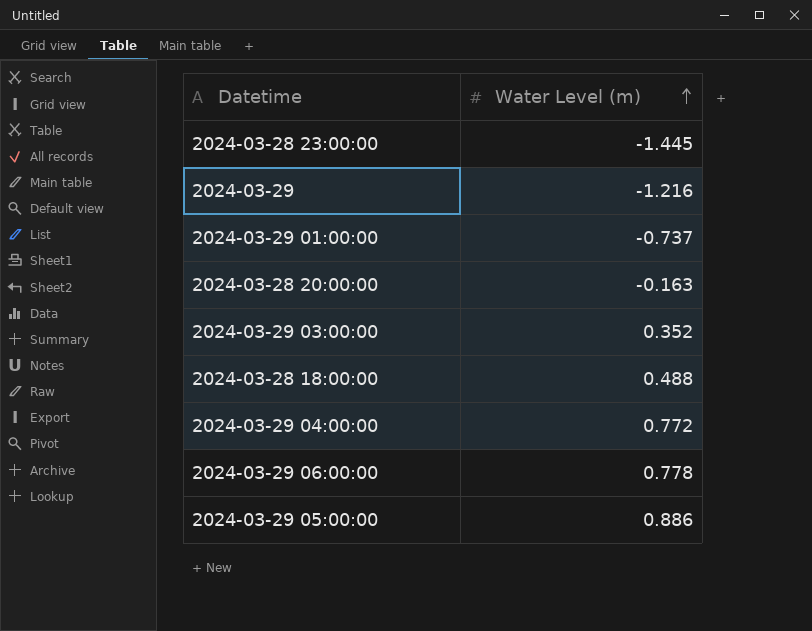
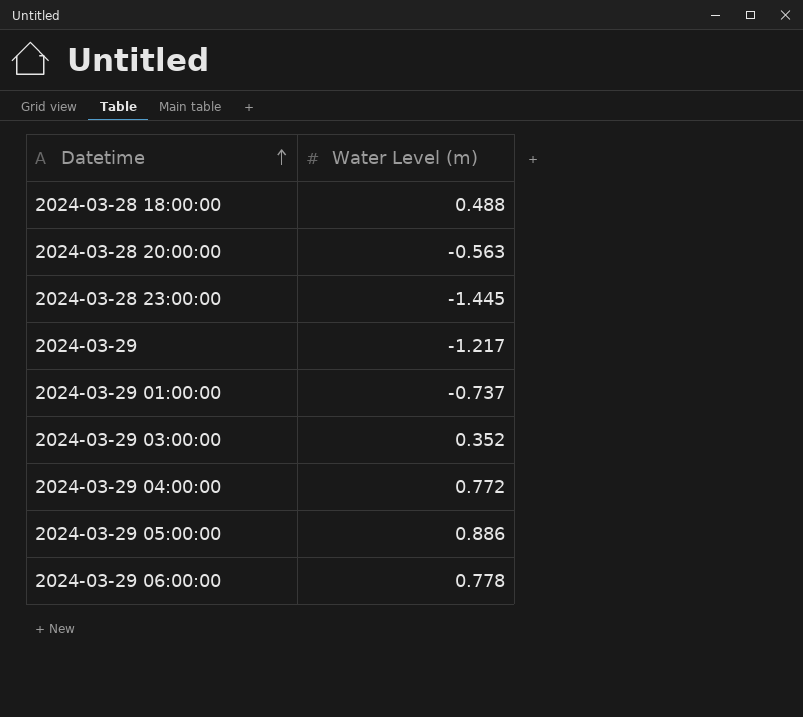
row order: Water Level (m) ascending -> Datetime ascending
2024-03-28 20:00:00 | Water Level (m): -0.163 -> -0.563
2024-03-29 | Water Level (m): -1.216 -> -1.217

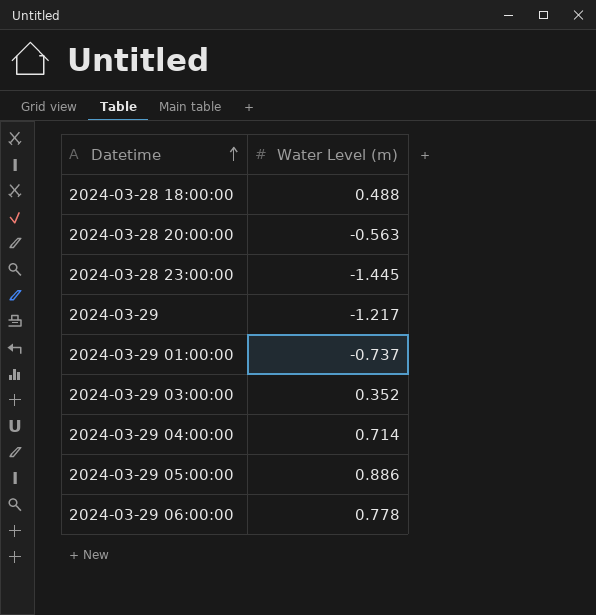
2024-03-29 04:00:00 | Water Level (m): 0.772 -> 0.714

